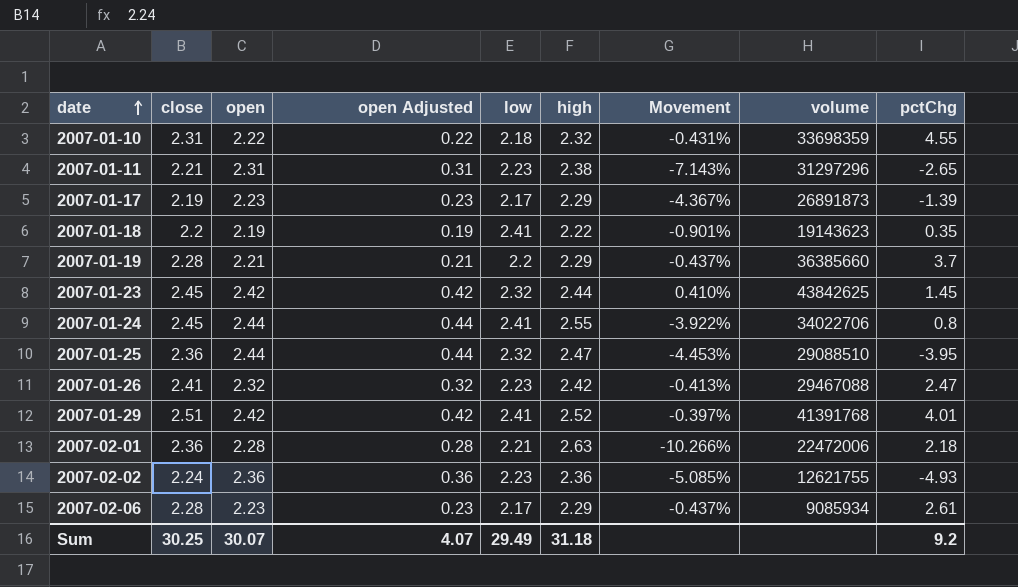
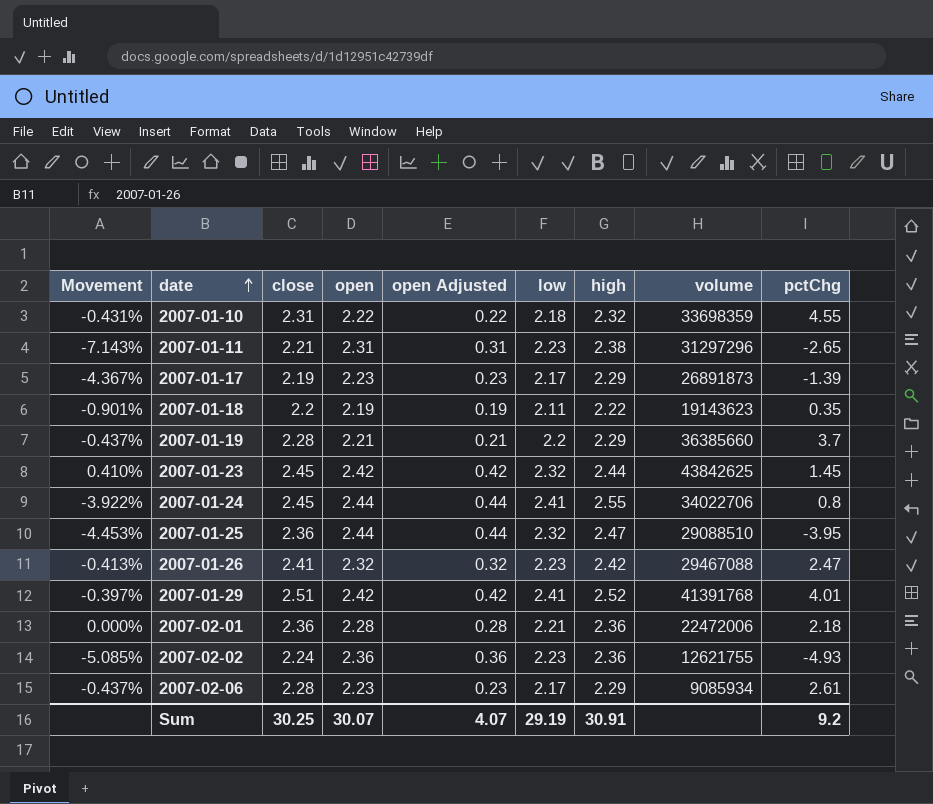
column Movement | position: 7 -> 1
2007-01-18 | low: 2.41 -> 2.11
2007-02-01 | Movement: -10.266% -> 0.000%
2007-02-01 | high: 2.63 -> 2.36
Sum | low: 29.49 -> 29.19
Sum | high: 31.18 -> 30.91

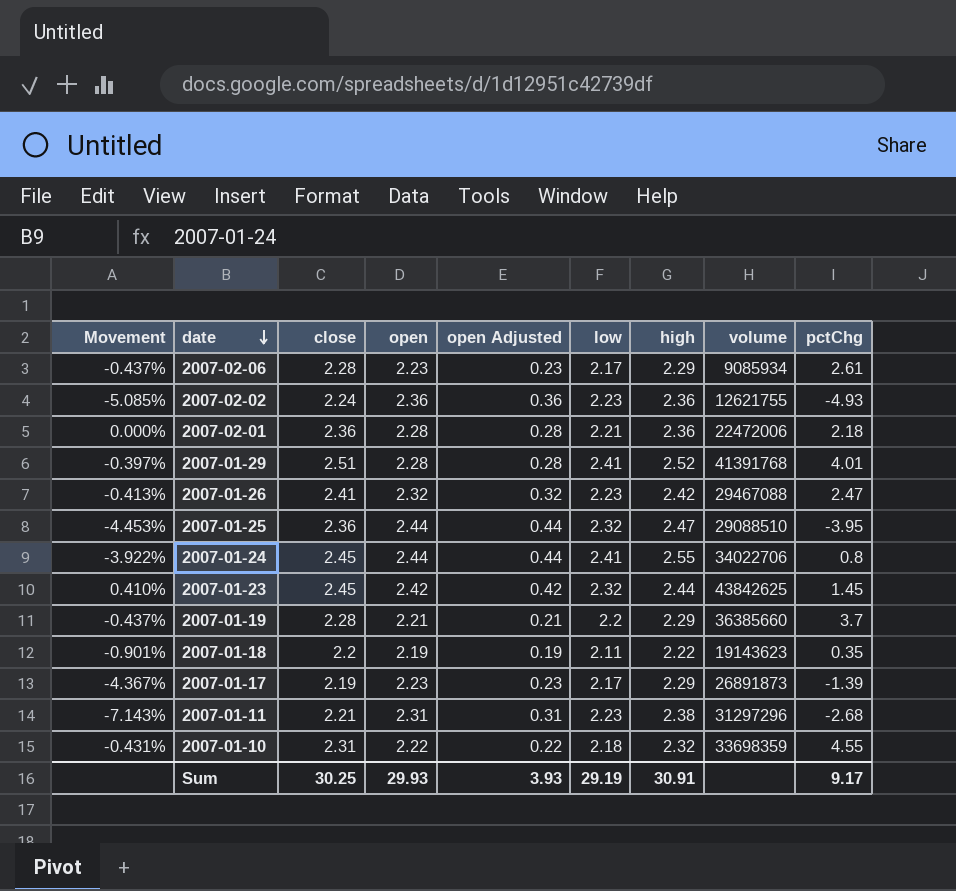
row order: date ascending -> date descending
2007-01-29 | open: 2.42 -> 2.28
2007-01-29 | open Adjusted: 0.42 -> 0.28
2007-01-11 | pctChg: -2.65 -> -2.68
Sum | open: 30.07 -> 29.93
Sum | open Adjusted: 4.07 -> 3.93
Sum | pctChg: 9.2 -> 9.17

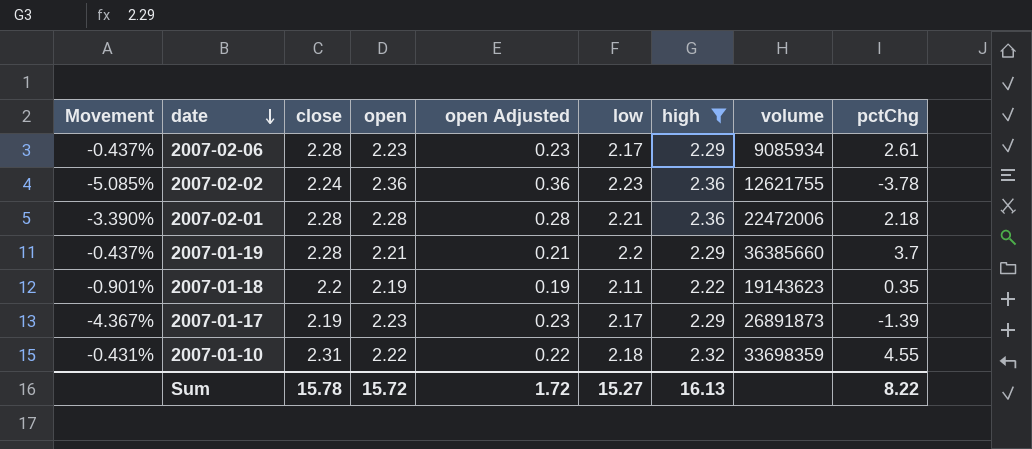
filter: none -> high <= 2.36
2007-02-02 | pctChg: -4.93 -> -3.78
2007-02-01 | Movement: 0.000% -> -3.390%
2007-02-01 | close: 2.36 -> 2.28
Sum | close: 30.25 -> 15.78
Sum | open: 29.93 -> 15.72
Sum | open Adjusted: 3.93 -> 1.72
Sum | low: 29.19 -> 15.27
Sum | high: 30.91 -> 16.13
Sum | pctChg: 9.17 -> 8.22

